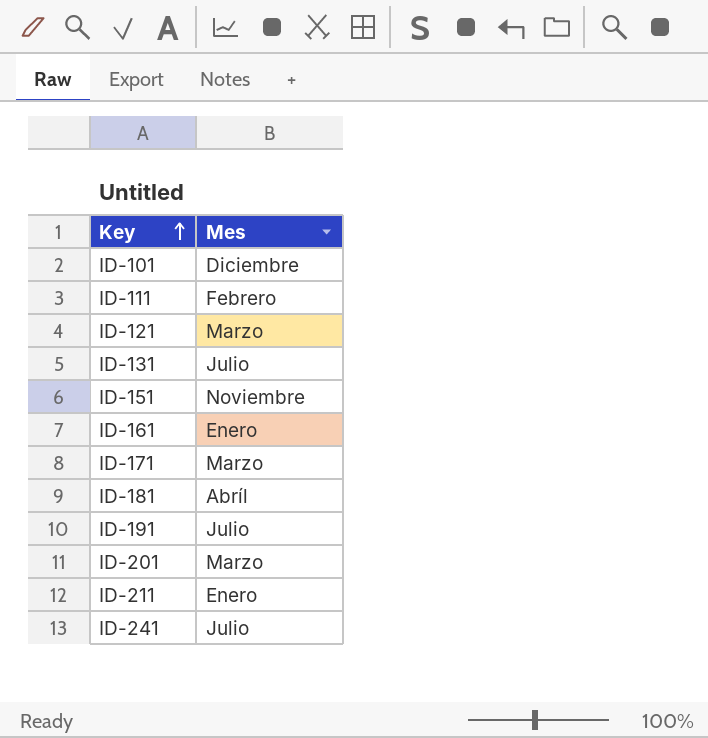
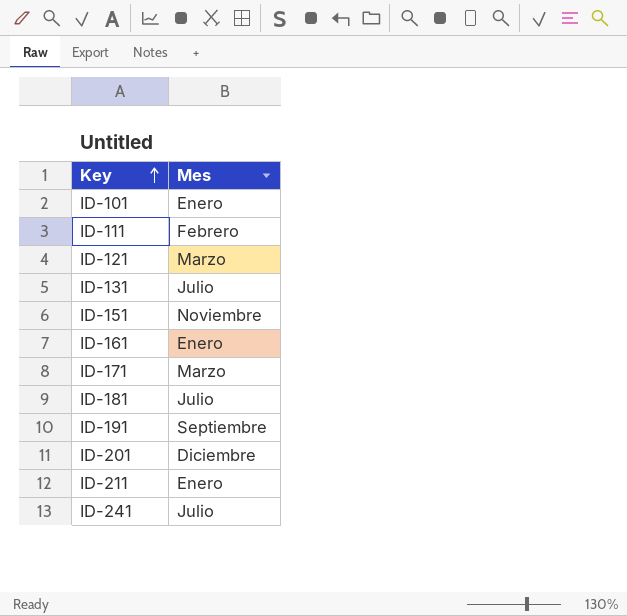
ID-101 | Mes: Diciembre -> Enero
ID-181 | Mes: Abríl -> Julio
ID-191 | Mes: Julio -> Septiembre
ID-201 | Mes: Marzo -> Diciembre

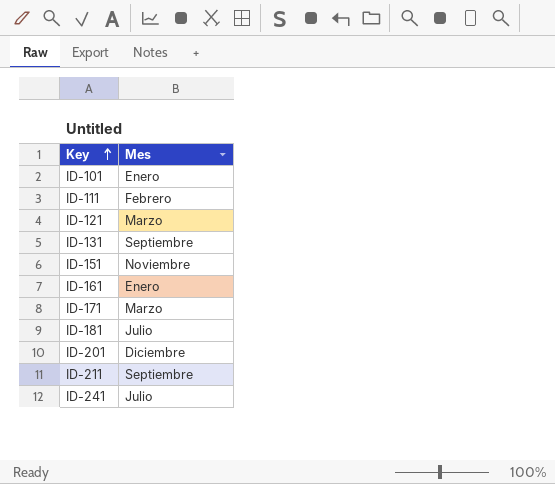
row ID-191: Septiembre -> none
ID-131 | Mes: Julio -> Septiembre
ID-211 | Mes: Enero -> Septiembre

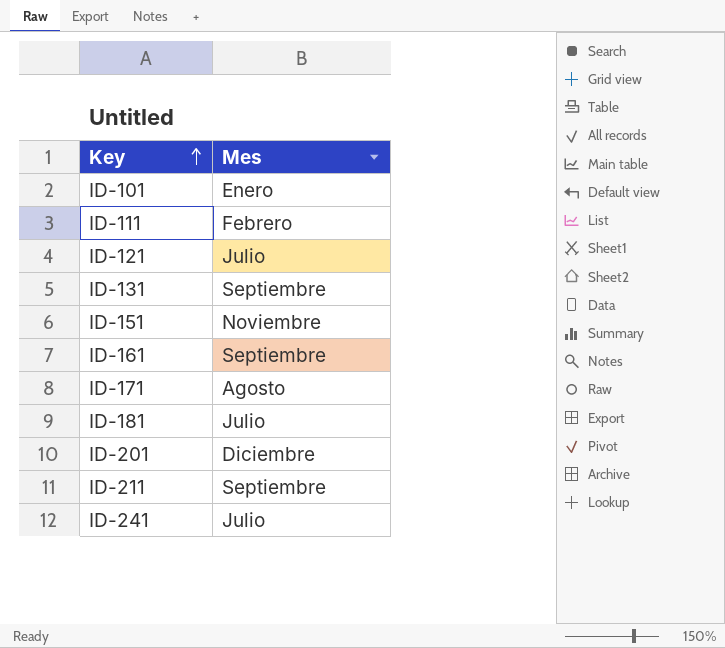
ID-121 | Mes: Marzo -> Julio
ID-161 | Mes: Enero -> Septiembre
ID-171 | Mes: Marzo -> Agosto

